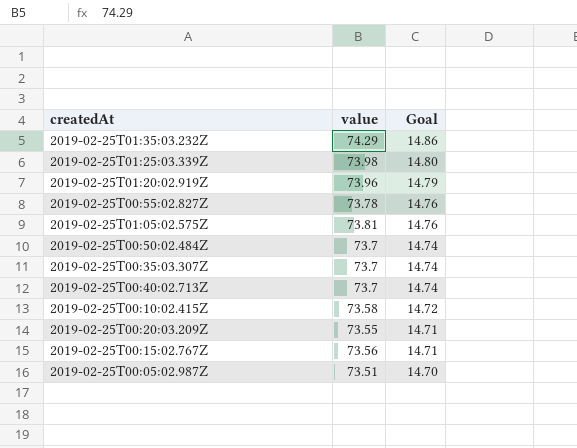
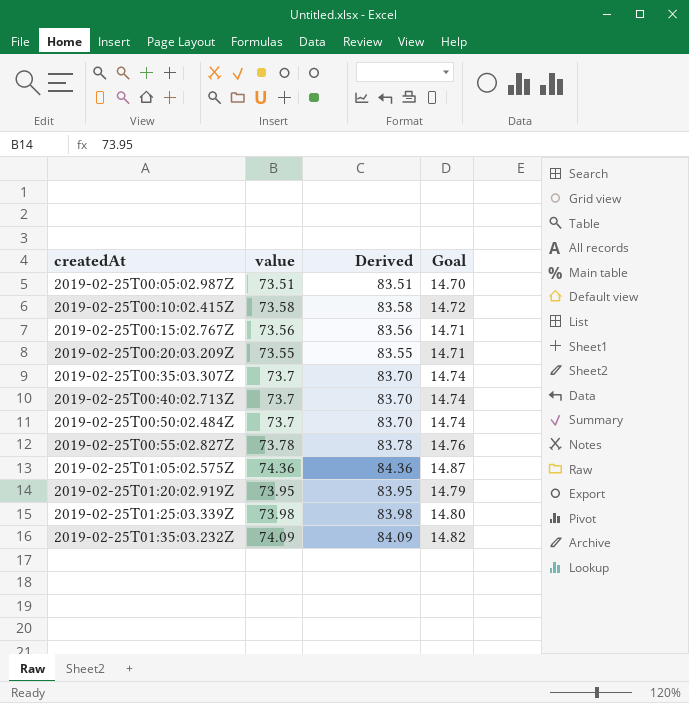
row order: Goal descending -> createdAt ascending
column Derived | formula: none -> [value] + 10
2019-02-25T01:05:02.575Z | value: 73.81 -> 74.36
2019-02-25T01:05:02.575Z | Goal: 14.76 -> 14.87
2019-02-25T01:20:02.919Z | value: 73.96 -> 73.95
2019-02-25T01:35:03.232Z | value: 74.29 -> 74.09
2019-02-25T01:35:03.232Z | Goal: 14.86 -> 14.82

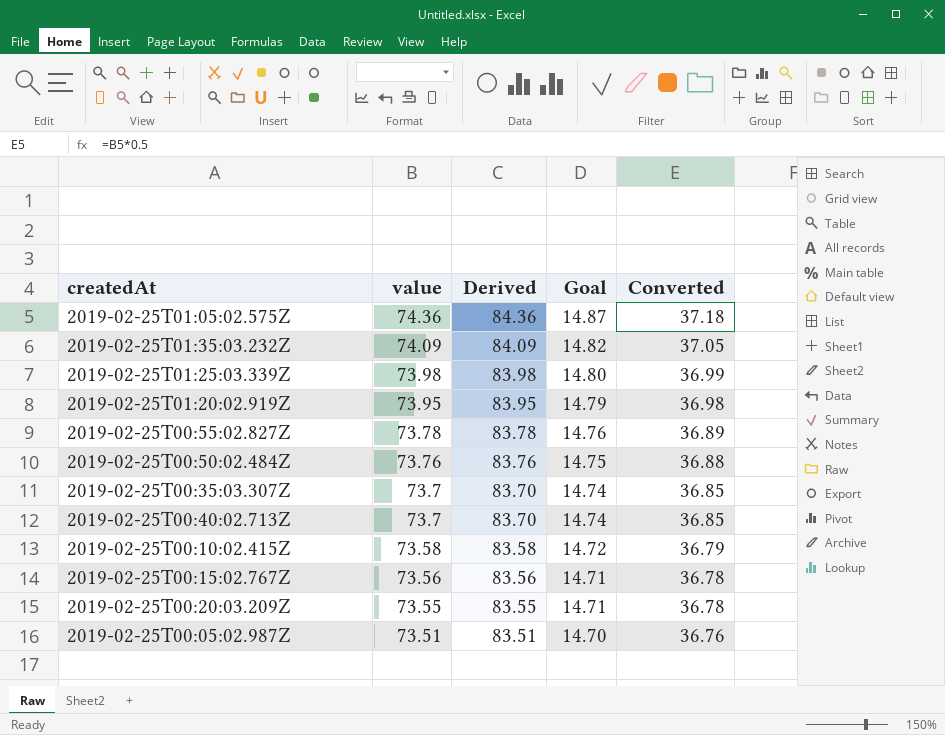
row order: createdAt ascending -> value descending
column Converted | formula: none -> [value] * 0.5
2019-02-25T00:50:02.484Z | value: 73.7 -> 73.76
2019-02-25T00:50:02.484Z | Derived: 83.70 -> 83.76
2019-02-25T00:50:02.484Z | Goal: 14.74 -> 14.75

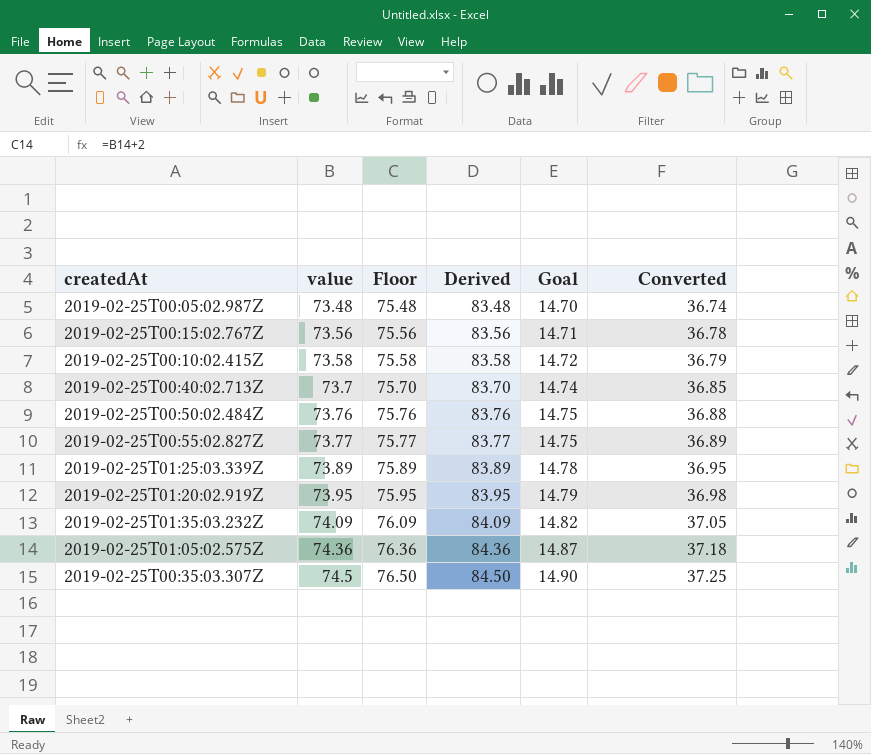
row order: value descending -> value ascending
column Floor | formula: none -> [value] + 2
row 2019-02-25T00:20:03.209Z: 73.55 | 83.55 | 14.71 | 36.78 -> none
2019-02-25T00:05:02.987Z | value: 73.51 -> 73.48
2019-02-25T00:05:02.987Z | Derived: 83.51 -> 83.48
2019-02-25T00:05:02.987Z | Converted: 36.76 -> 36.74
2019-02-25T00:55:02.827Z | value: 73.78 -> 73.77
2019-02-25T00:55:02.827Z | Derived: 83.78 -> 83.77
2019-02-25T00:55:02.827Z | Goal: 14.76 -> 14.75
2019-02-25T01:25:03.339Z | value: 73.98 -> 73.89
2019-02-25T01:25:03.339Z | Derived: 83.98 -> 83.89
2019-02-25T01:25:03.339Z | Goal: 14.80 -> 14.78
2019-02-25T01:25:03.339Z | Converted: 36.99 -> 36.95
2019-02-25T00:35:03.307Z | value: 73.7 -> 74.5
2019-02-25T00:35:03.307Z | Derived: 83.70 -> 84.50
2019-02-25T00:35:03.307Z | Goal: 14.74 -> 14.90
2019-02-25T00:35:03.307Z | Converted: 36.85 -> 37.25

